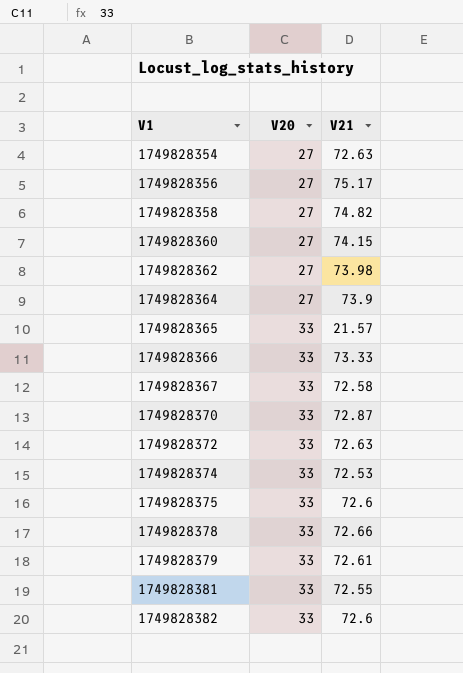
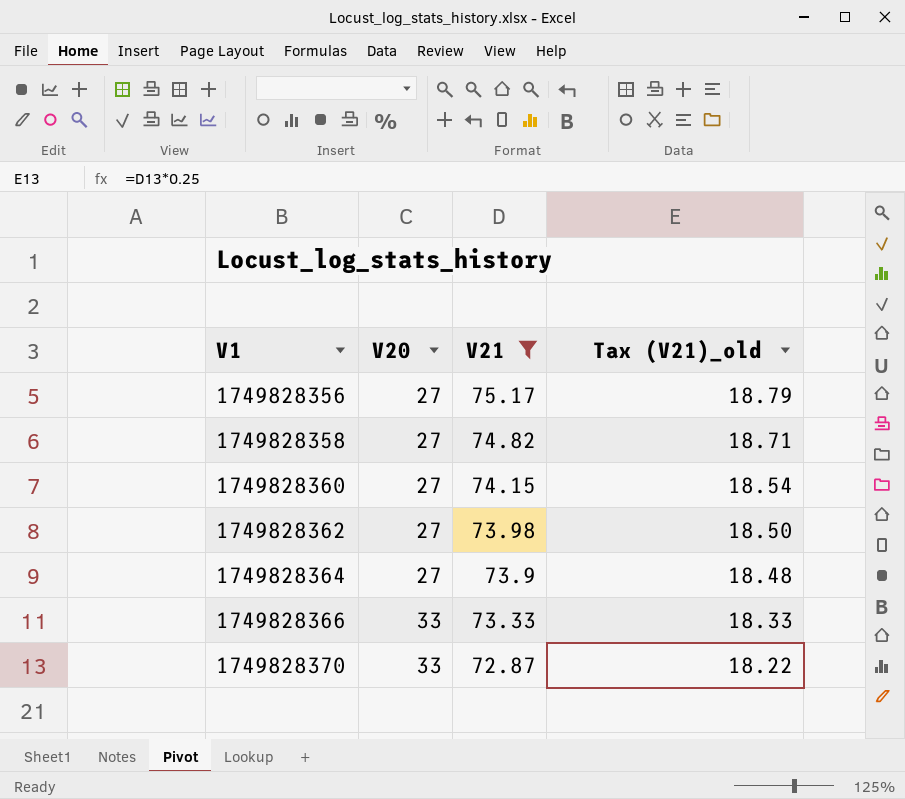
filter: none -> V21 >= 72.87
column Tax (V21)_old | formula: none -> [V21] * 0.25

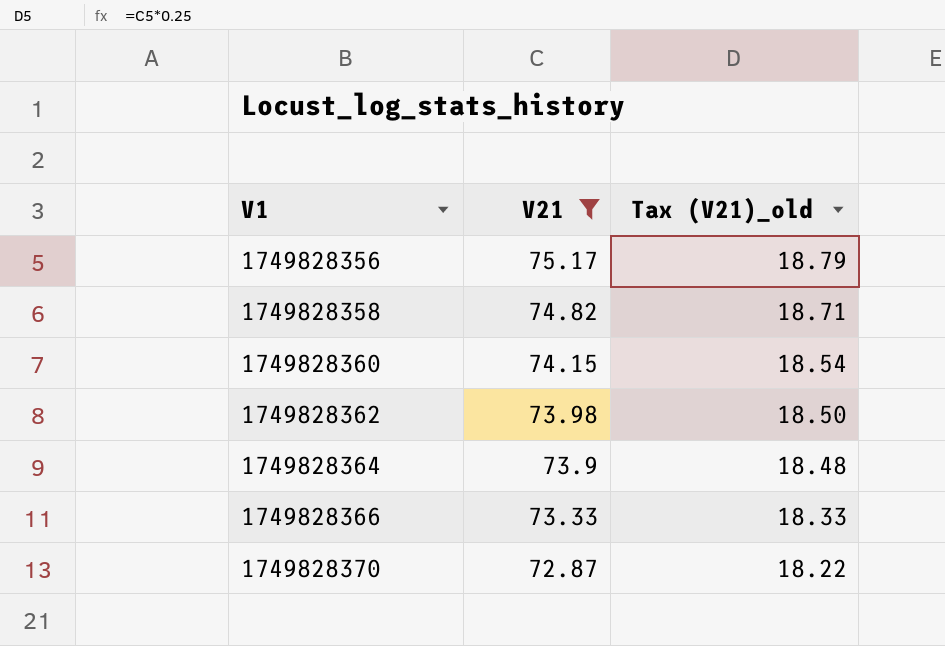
column V20 | position: 2 -> none

